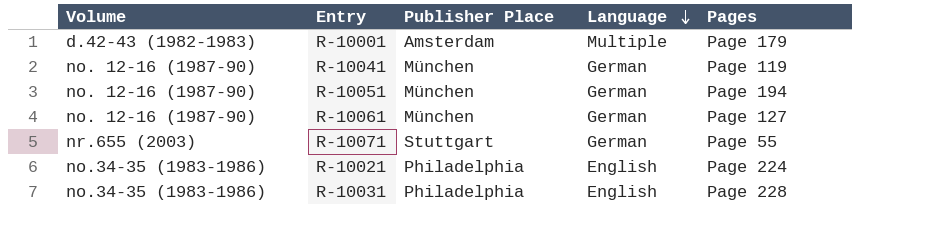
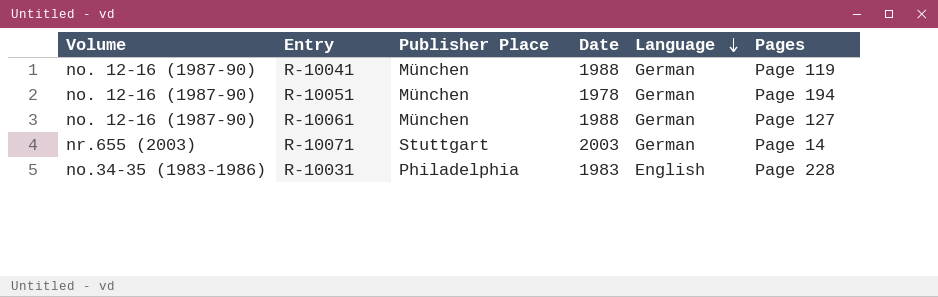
column Date | position: none -> 4
row R-10001: d.42-43 (1982-1983) | Amsterdam | Multiple | Page 179 -> none
row R-10021: no.34-35 (1983-1986) | Philadelphia | English | Page 224 -> none
R-10071 | Pages: Page 55 -> Page 14

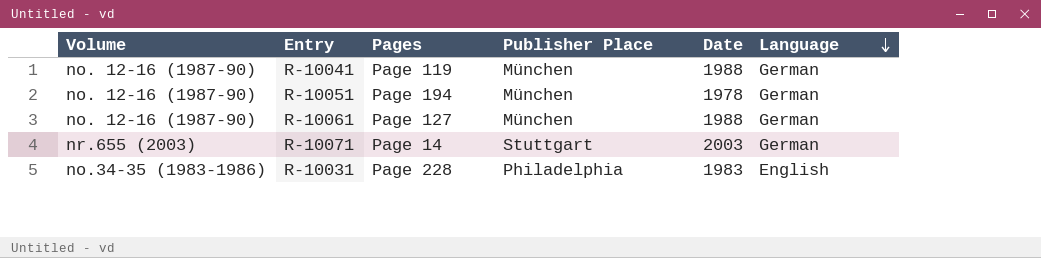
column Pages | position: 6 -> 3

